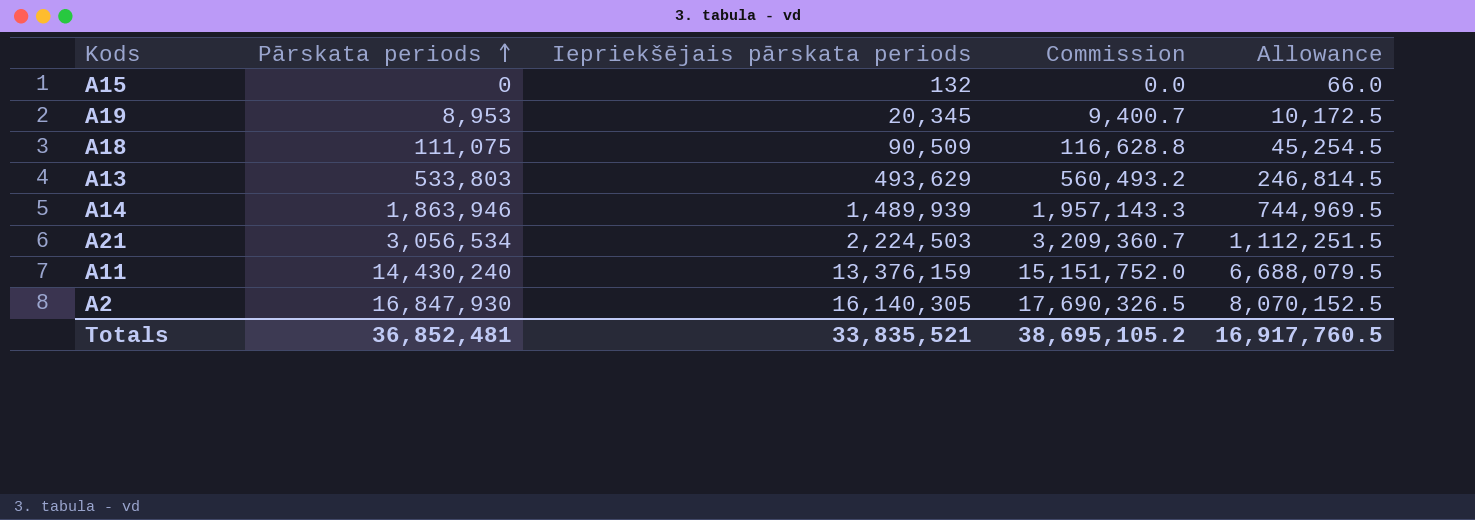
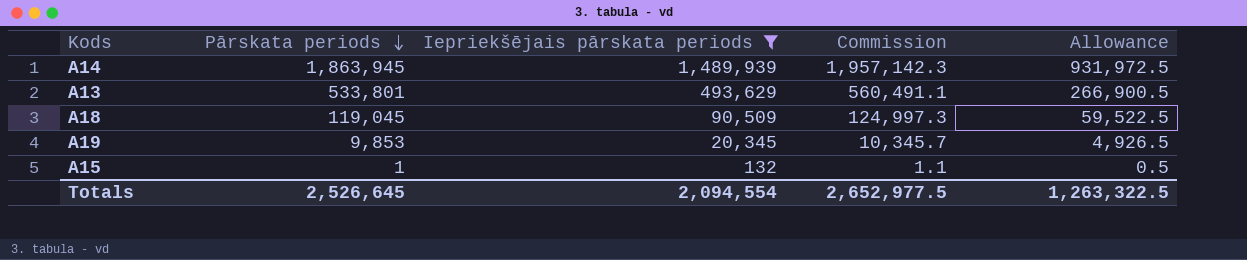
filter: none -> Iepriekšējais pārskata periods <= 1,489,939
row order: Pārskata periods ascending -> Pārskata periods descending
column Allowance | formula: [Iepriekšējais pārskata periods] * 0.5 -> [Pārskata periods] * 0.5
A14 | Pārskata periods: 1,863,946 -> 1,863,945
A14 | Commission: 1,957,143.3 -> 1,957,142.3
A13 | Pārskata periods: 533,803 -> 533,801
A13 | Commission: 560,493.2 -> 560,491.1
A18 | Pārskata periods: 111,075 -> 119,045
A18 | Commission: 116,628.8 -> 124,997.3
A19 | Pārskata periods: 8,953 -> 9,853
A19 | Commission: 9,400.7 -> 10,345.7
A15 | Pārskata periods: 0 -> 1
A15 | Commission: 0.0 -> 1.1
Totals | Pārskata periods: 36,852,481 -> 2,526,645
Totals | Iepriekšējais pārskata periods: 33,835,521 -> 2,094,554
Totals | Commission: 38,695,105.2 -> 2,652,977.5
Totals | Allowance: 16,917,760.5 -> 1,263,322.5

